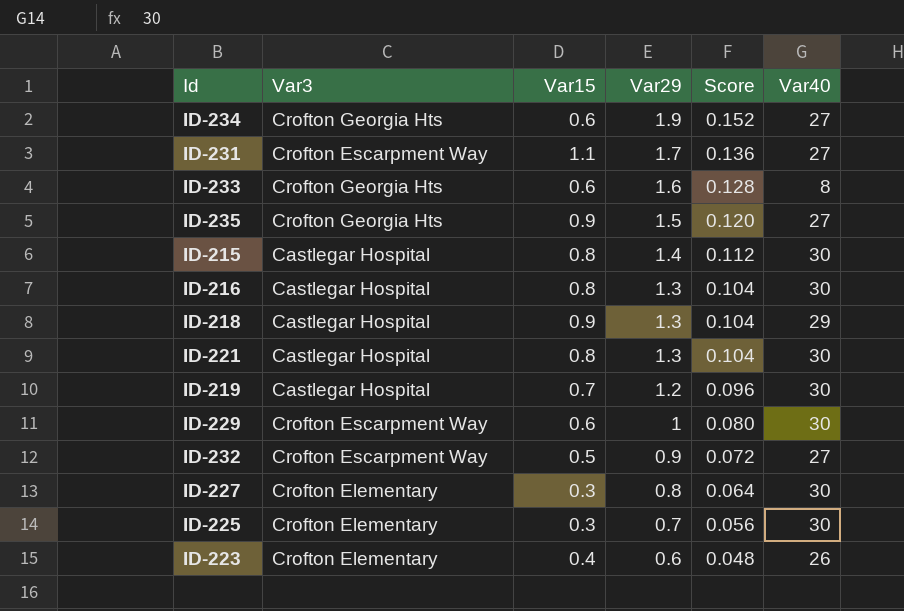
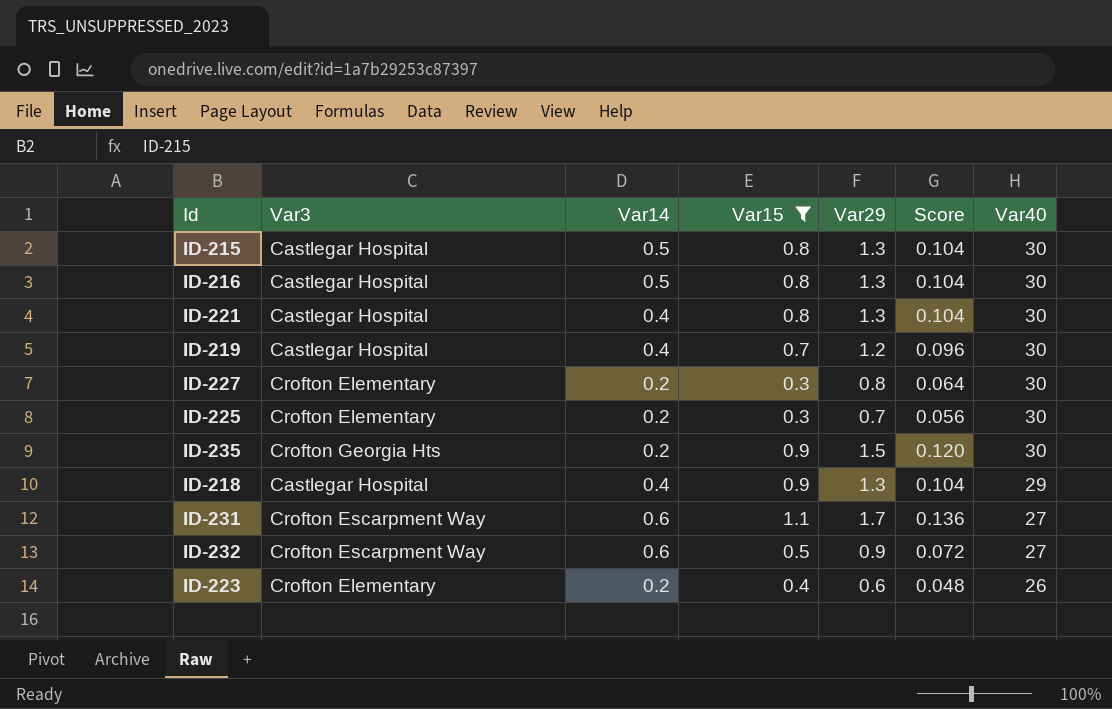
filter: none -> Var15 != 0.6
row order: Var29 descending -> Var40 descending
column Var14 | position: none -> 3
ID-215 | Var29: 1.4 -> 1.3
ID-215 | Score: 0.112 -> 0.104
ID-235 | Var40: 27 -> 30

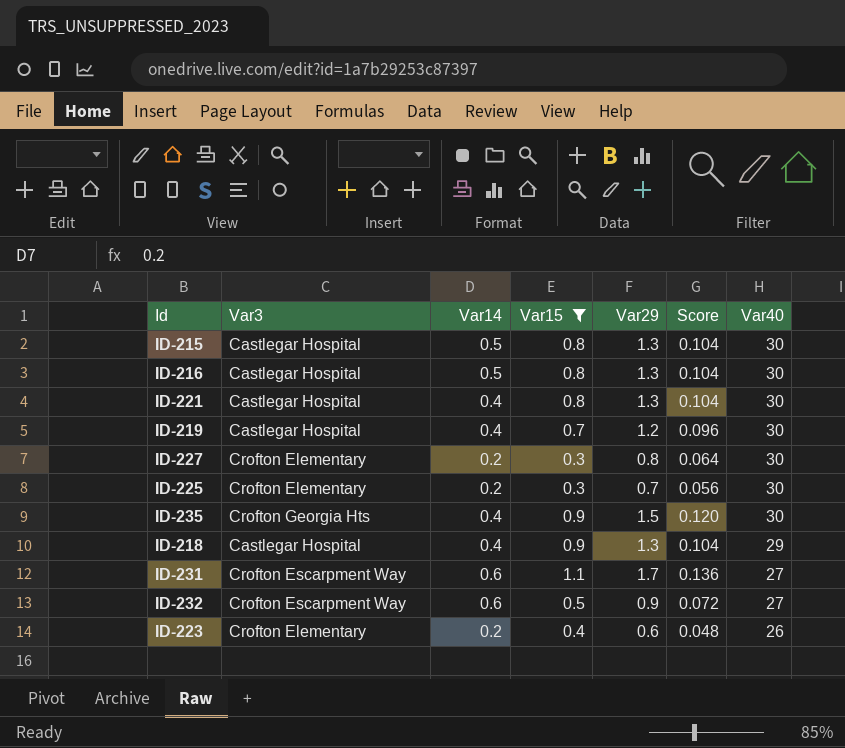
ID-235 | Var14: 0.2 -> 0.4

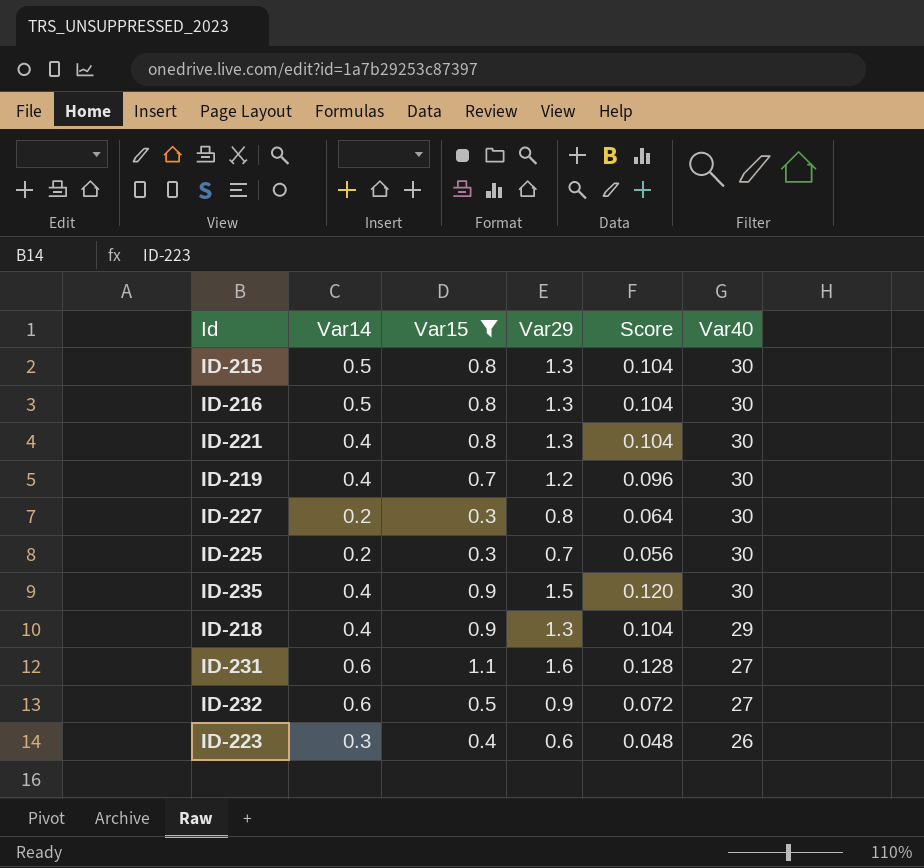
column Var3 | position: 2 -> none
ID-231 | Var29: 1.7 -> 1.6
ID-231 | Score: 0.136 -> 0.128
ID-223 | Var14: 0.2 -> 0.3

